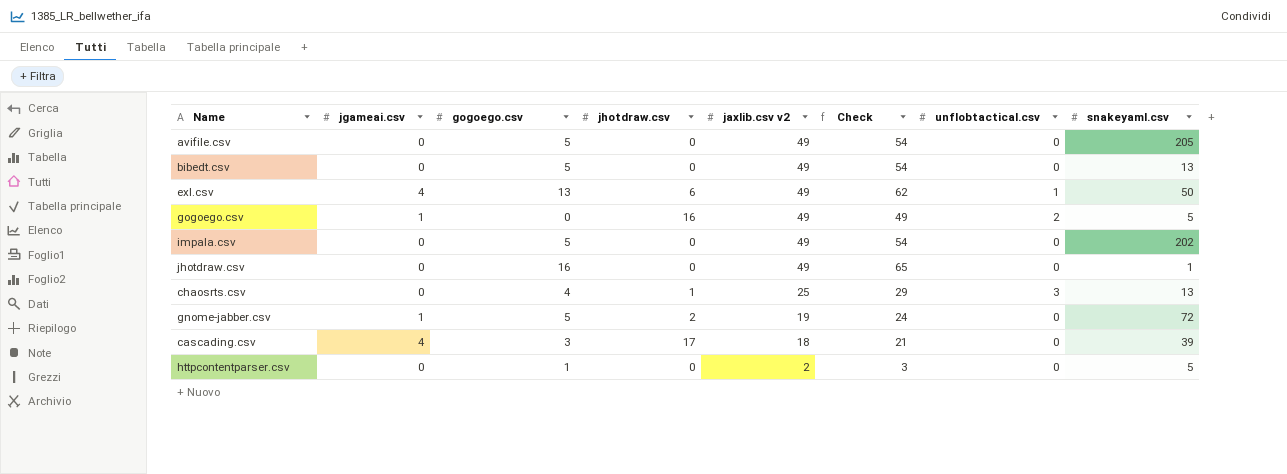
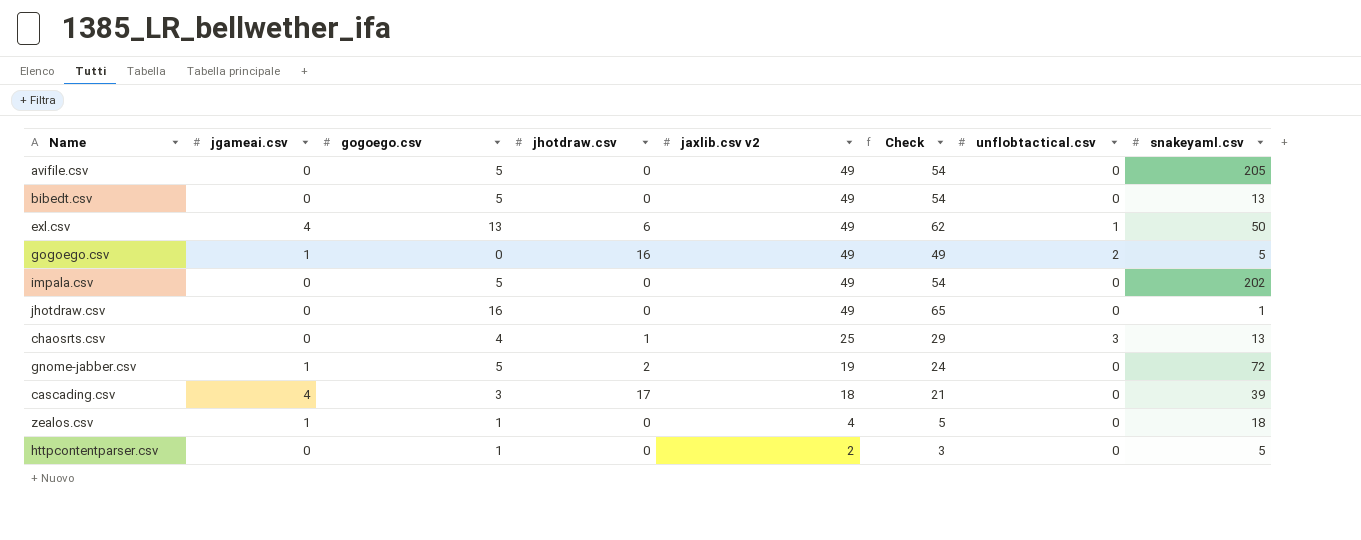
row zealos.csv: none -> 1 | 1 | 0 | 4 | 5 | 0 | 18

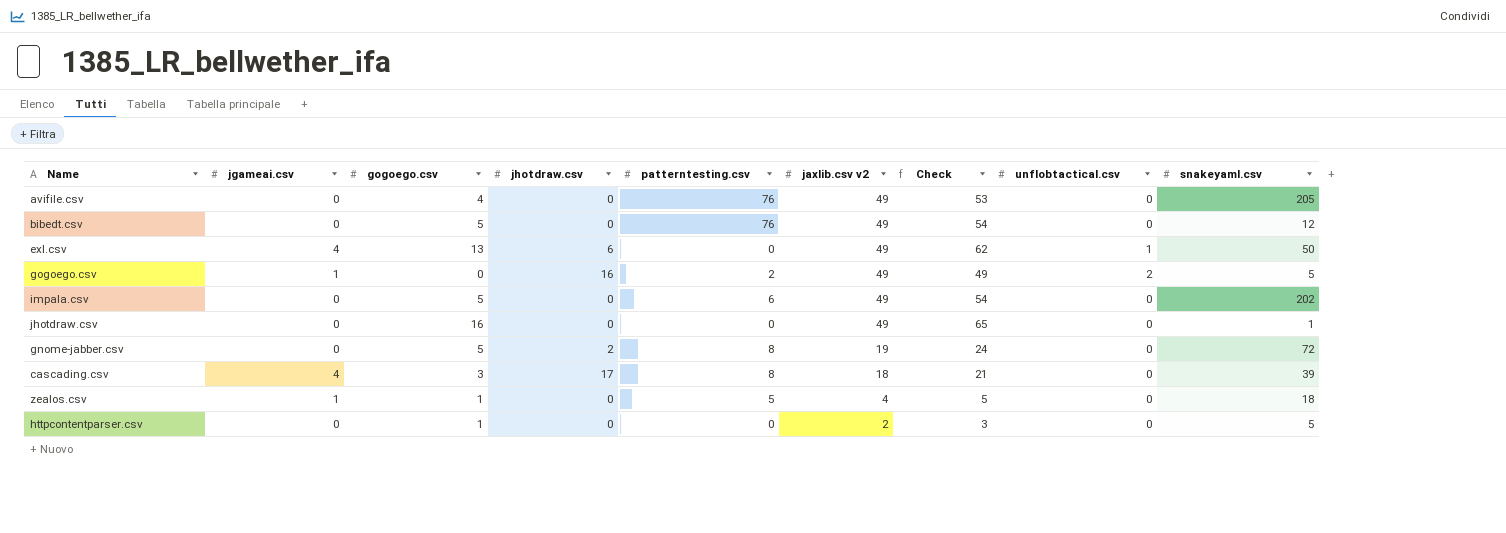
column patterntesting.csv | position: none -> 5
row chaosrts.csv: 0 | 4 | 1 | 25 | 29 | 3 | 13 -> none
avifile.csv | gogoego.csv: 5 -> 4
avifile.csv | Check: 54 -> 53
bibedt.csv | snakeyaml.csv: 13 -> 12
gnome-jabber.csv | jgameai.csv: 1 -> 0

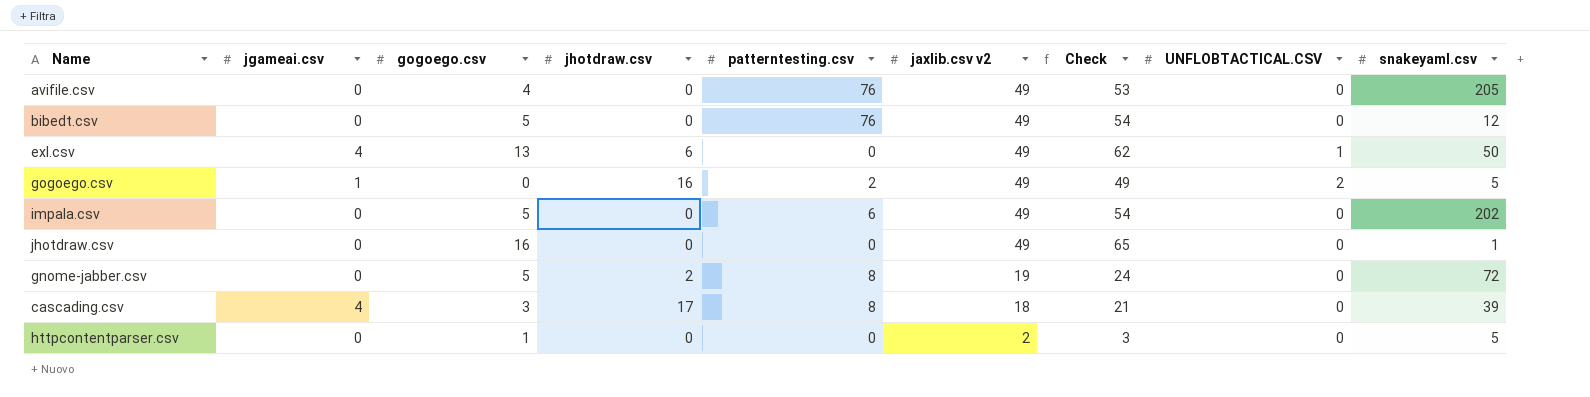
column name: unflobtactical.csv -> UNFLOBTACTICAL.CSV
row zealos.csv: 1 | 1 | 0 | 5 | 4 | 5 | 0 | 18 -> none

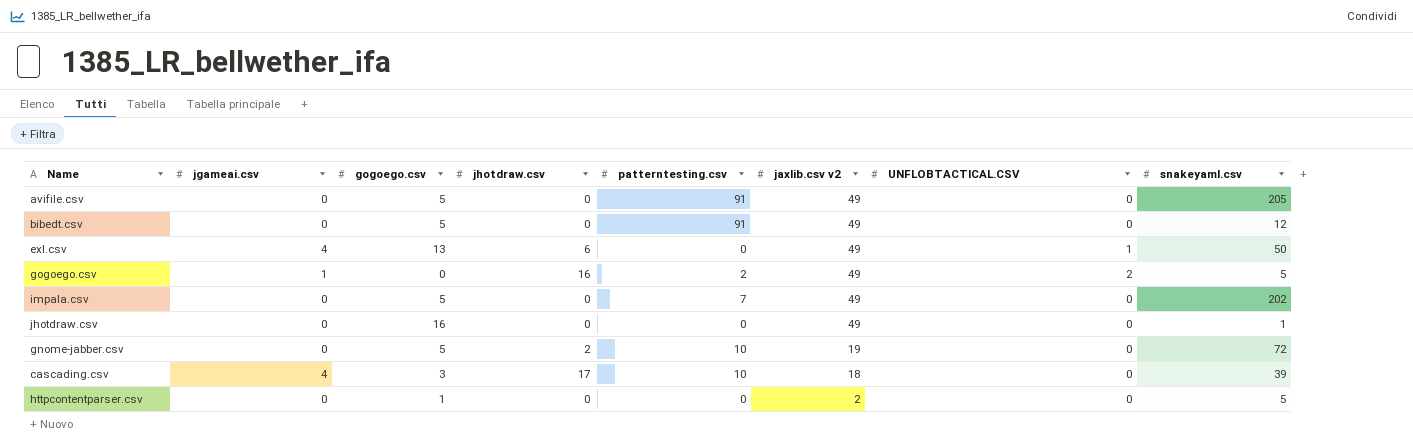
column Check | formula: [gogoego.csv] + [jaxlib.csv v2] -> none
avifile.csv | gogoego.csv: 4 -> 5
avifile.csv | patterntesting.csv: 76 -> 91
bibedt.csv | patterntesting.csv: 76 -> 91
impala.csv | patterntesting.csv: 6 -> 7
gnome-jabber.csv | patterntesting.csv: 8 -> 10
cascading.csv | patterntesting.csv: 8 -> 10

